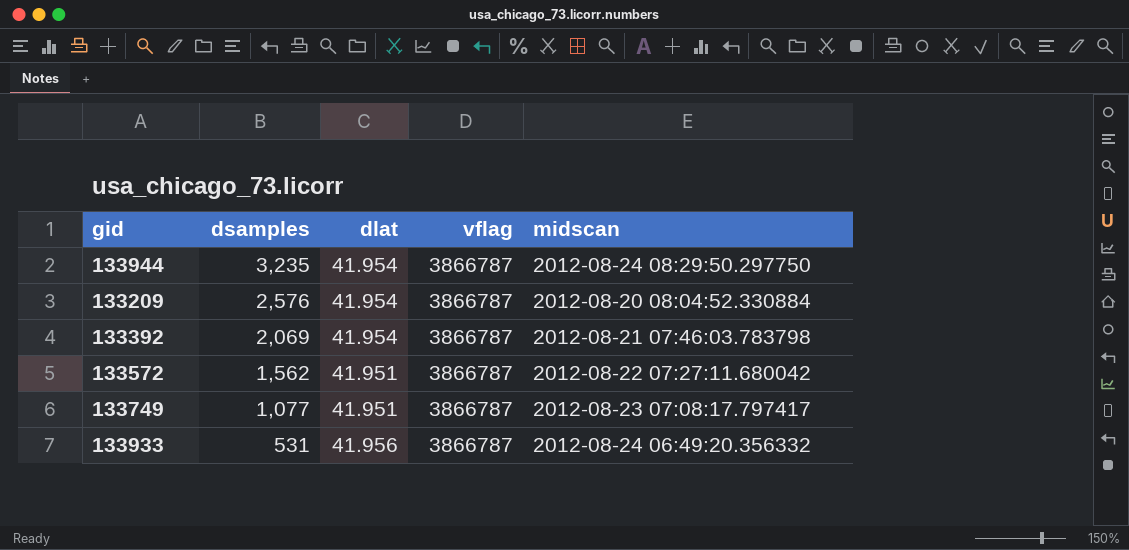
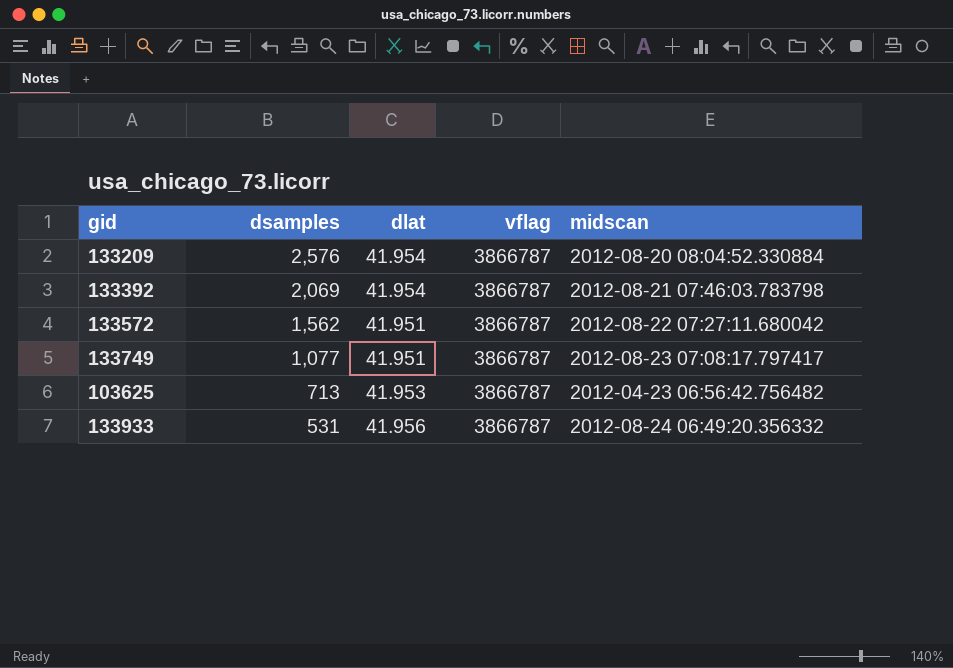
row 133944: 3,235 | 41.954 | 3866787 | 2012-08-24 08:29:50.297750 -> none
row 103625: none -> 713 | 41.953 | 3866787 | 2012-04-23 06:56:42.756482

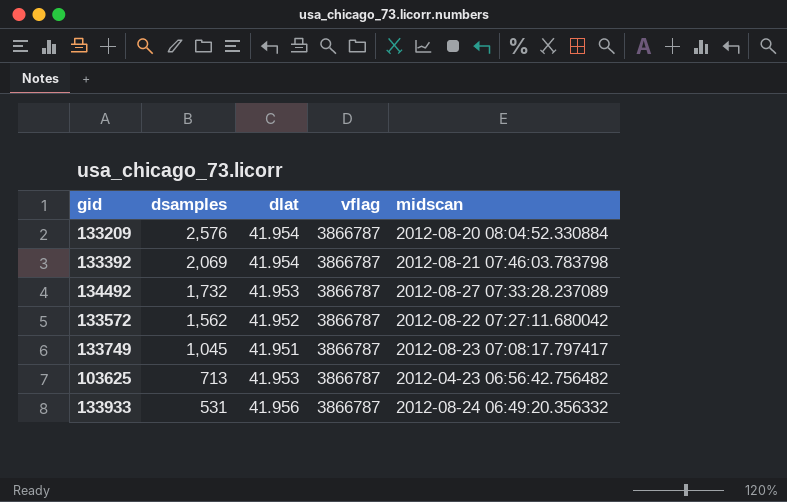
row 134492: none -> 1,732 | 41.953 | 3866787 | 2012-08-27 07:33:28.237089
133572 | dlat: 41.951 -> 41.952
133749 | dsamples: 1,077 -> 1,045

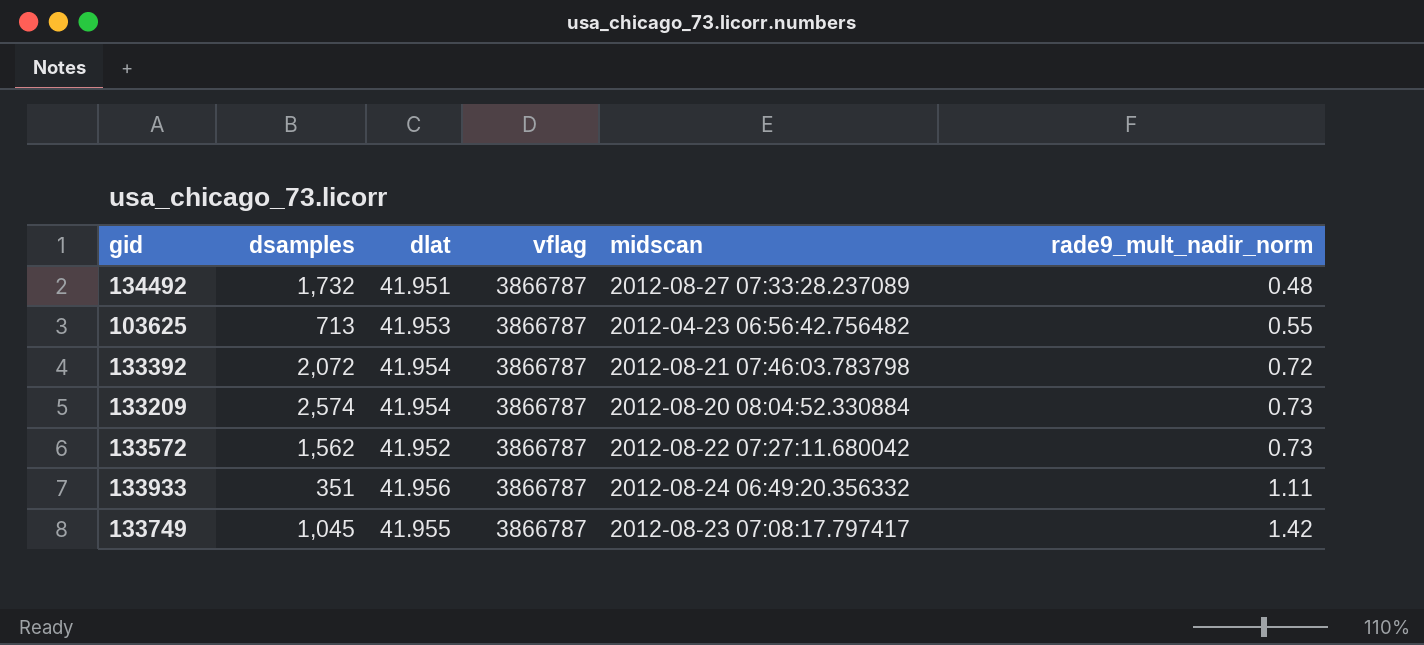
row order: dsamples descending -> rade9_mult_nadir_norm ascending
column rade9_mult_nadir_norm | position: none -> 6
134492 | dlat: 41.953 -> 41.951
133392 | dsamples: 2,069 -> 2,072
133209 | dsamples: 2,576 -> 2,574
133933 | dsamples: 531 -> 351
133749 | dlat: 41.951 -> 41.955

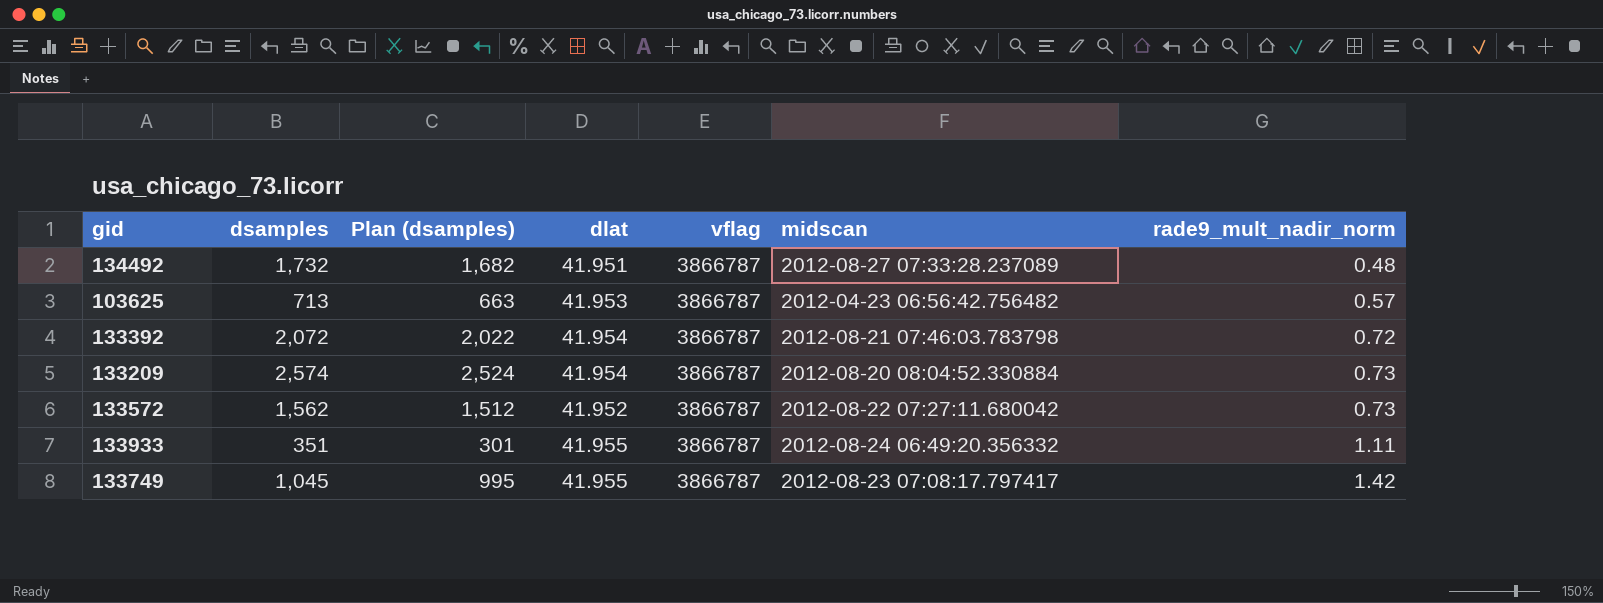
column Plan (dsamples) | formula: none -> [dsamples] - 50
103625 | rade9_mult_nadir_norm: 0.55 -> 0.57
133933 | dlat: 41.956 -> 41.955

